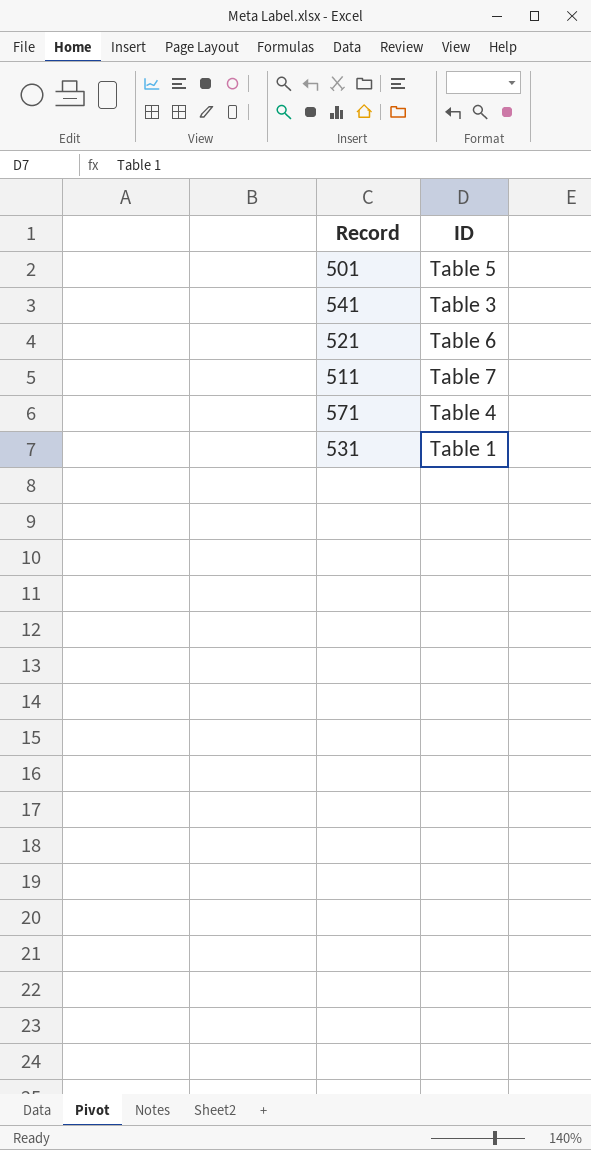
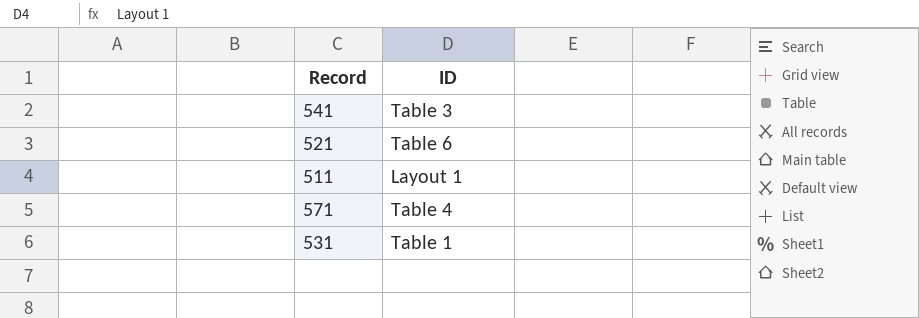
row 501: Table 5 -> none
511 | ID: Table 7 -> Layout 1

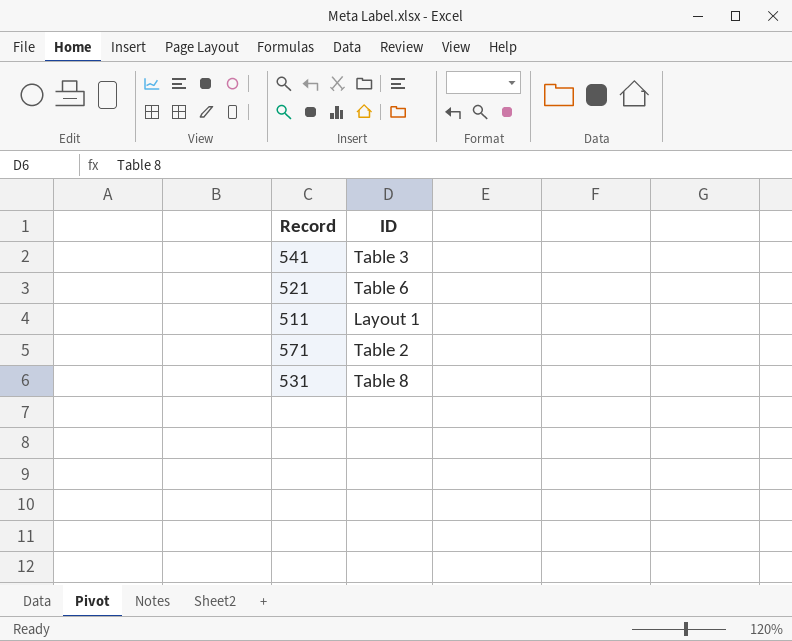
571 | ID: Table 4 -> Table 2
531 | ID: Table 1 -> Table 8

